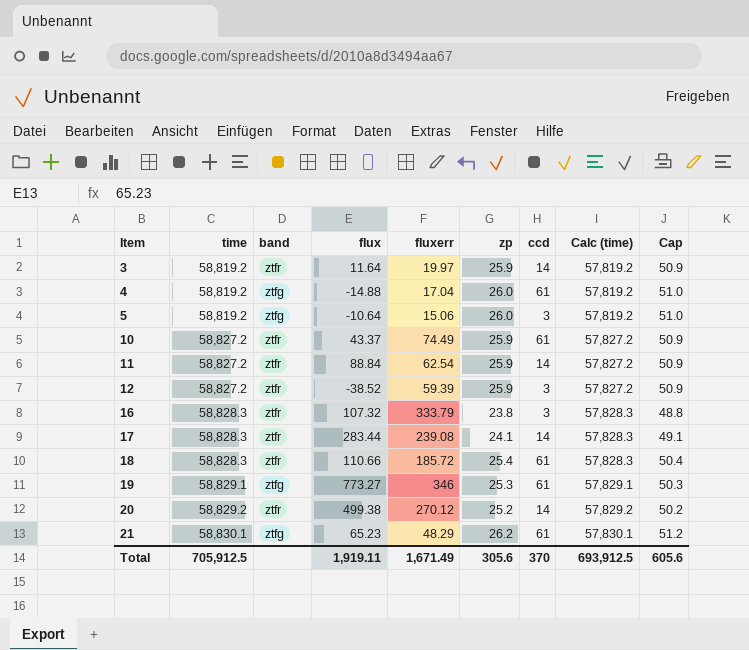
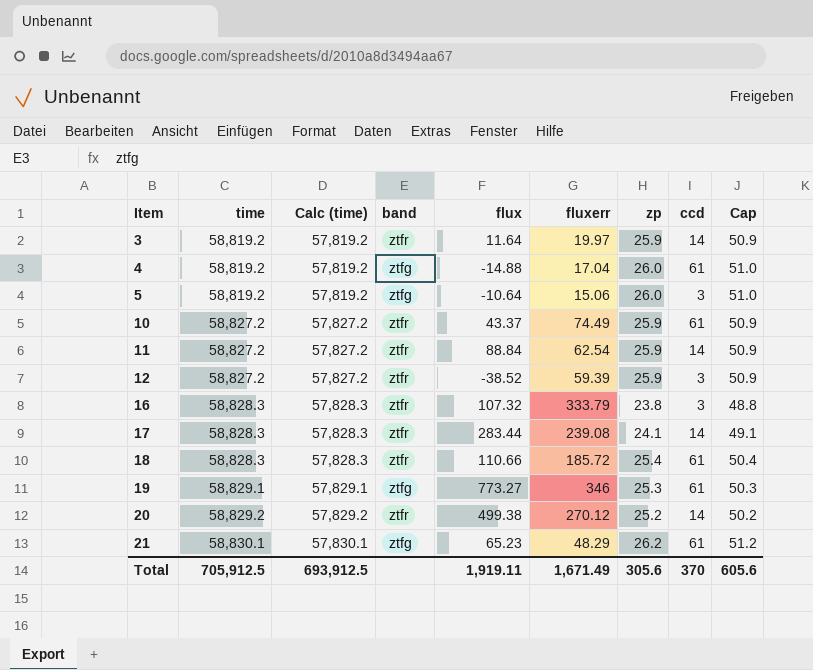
column Calc (time) | position: 8 -> 3

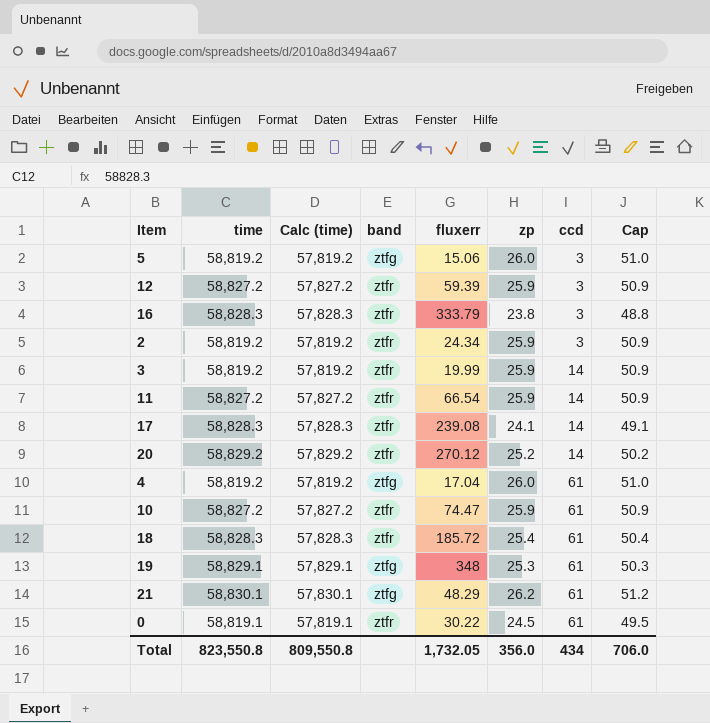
row order: Item ascending -> ccd ascending
column flux | position: 5 -> none
row 2: none -> 58,819.2 | 57,819.2 | ztfr | 24.34 | 25.9 | 3 | 50.9
3 | fluxerr: 19.97 -> 19.99
11 | fluxerr: 62.54 -> 66.54
10 | fluxerr: 74.49 -> 74.47
19 | fluxerr: 346 -> 348
row 0: none -> 58,819.1 | 57,819.1 | ztfr | 30.22 | 24.5 | 61 | 49.5
Total | time: 705,912.5 -> 823,550.8
Total | Calc (time): 693,912.5 -> 809,550.8
Total | fluxerr: 1,671.49 -> 1,732.05
Total | zp: 305.6 -> 356.0
Total | ccd: 370 -> 434
Total | Cap: 605.6 -> 706.0

